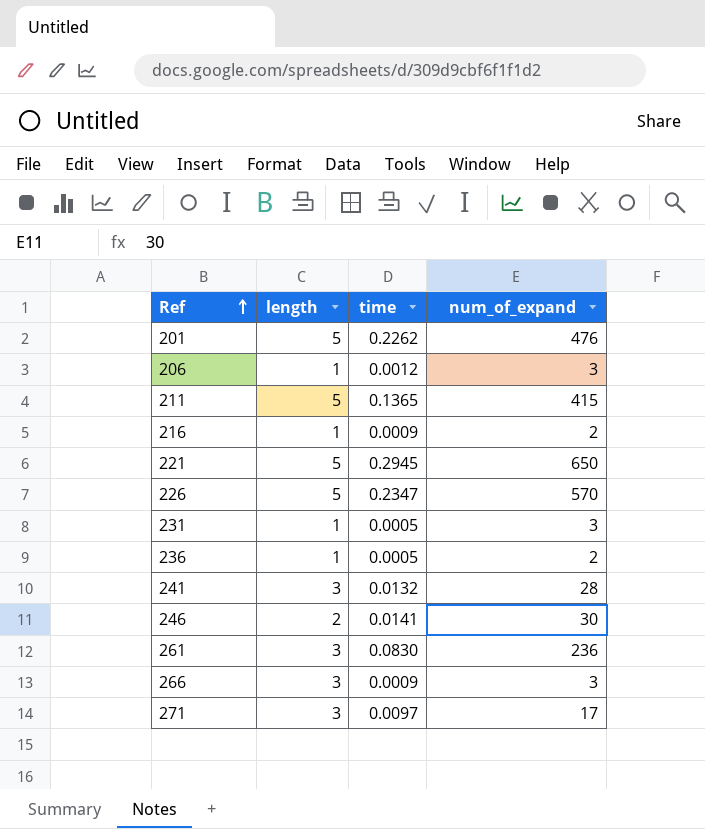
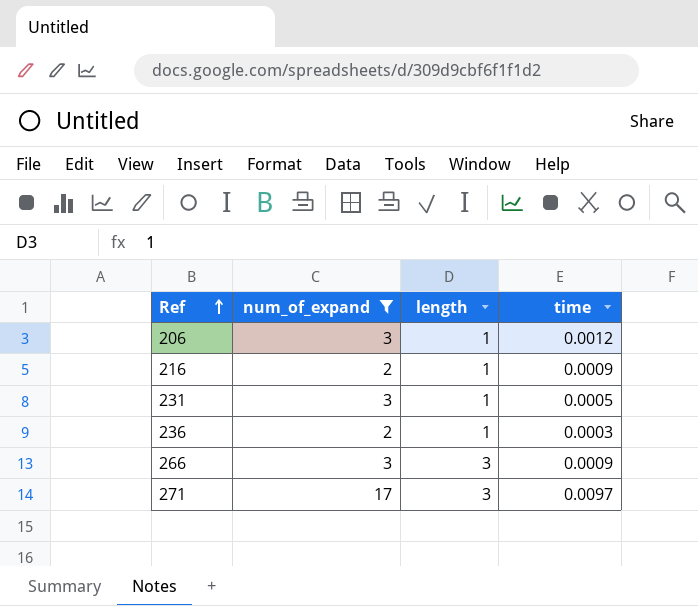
filter: none -> num_of_expand <= 17
column num_of_expand | position: 4 -> 2
236 | time: 0.0005 -> 0.0003

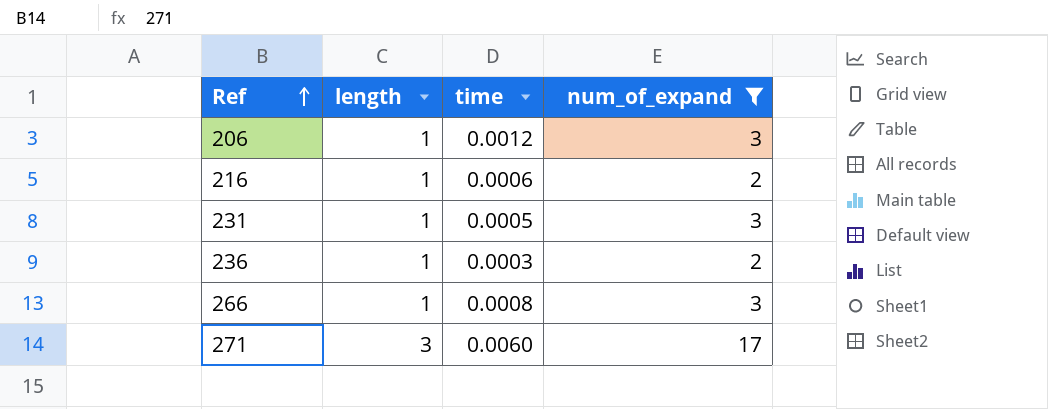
column num_of_expand | position: 2 -> 4
216 | time: 0.0009 -> 0.0006
266 | length: 3 -> 1
266 | time: 0.0009 -> 0.0008
271 | time: 0.0097 -> 0.0060

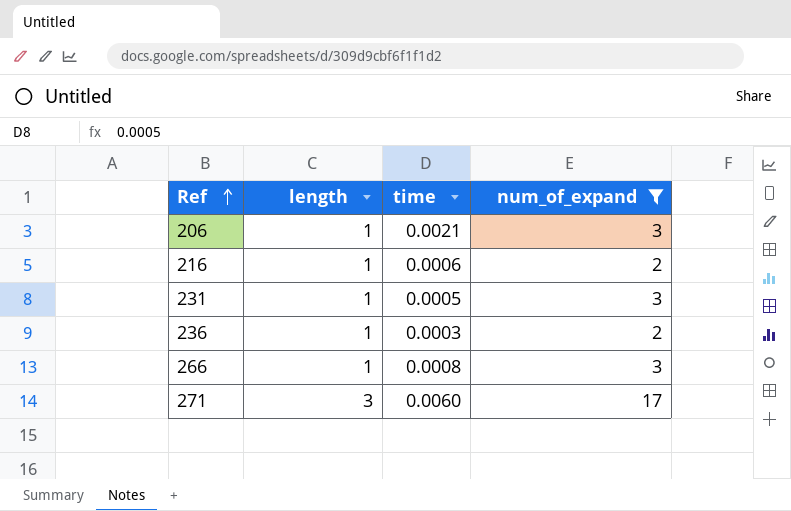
206 | time: 0.0012 -> 0.0021

